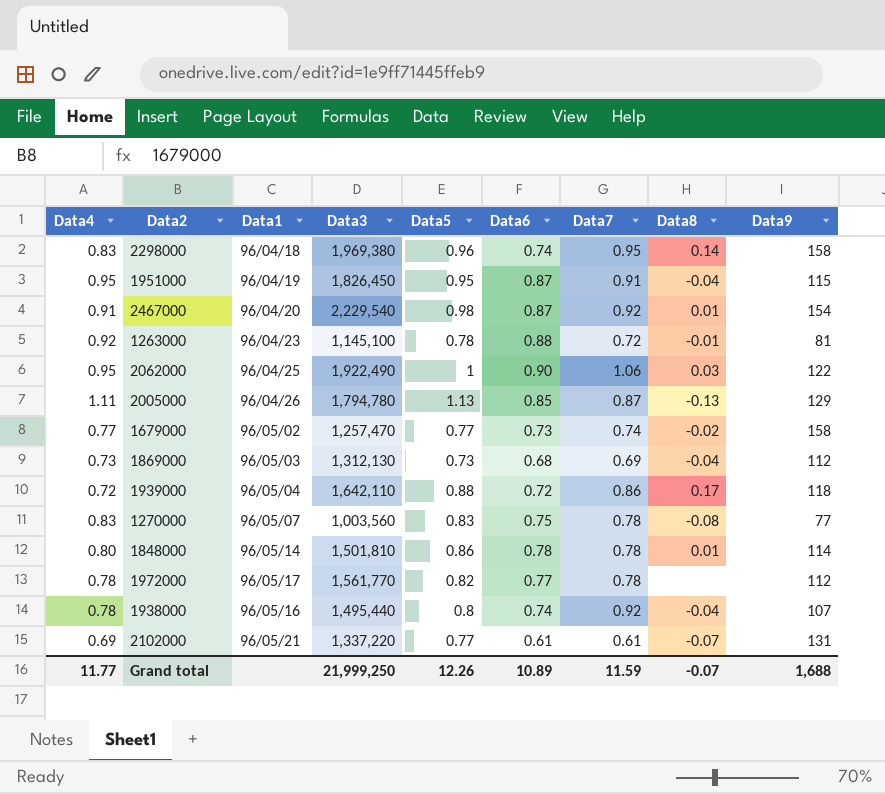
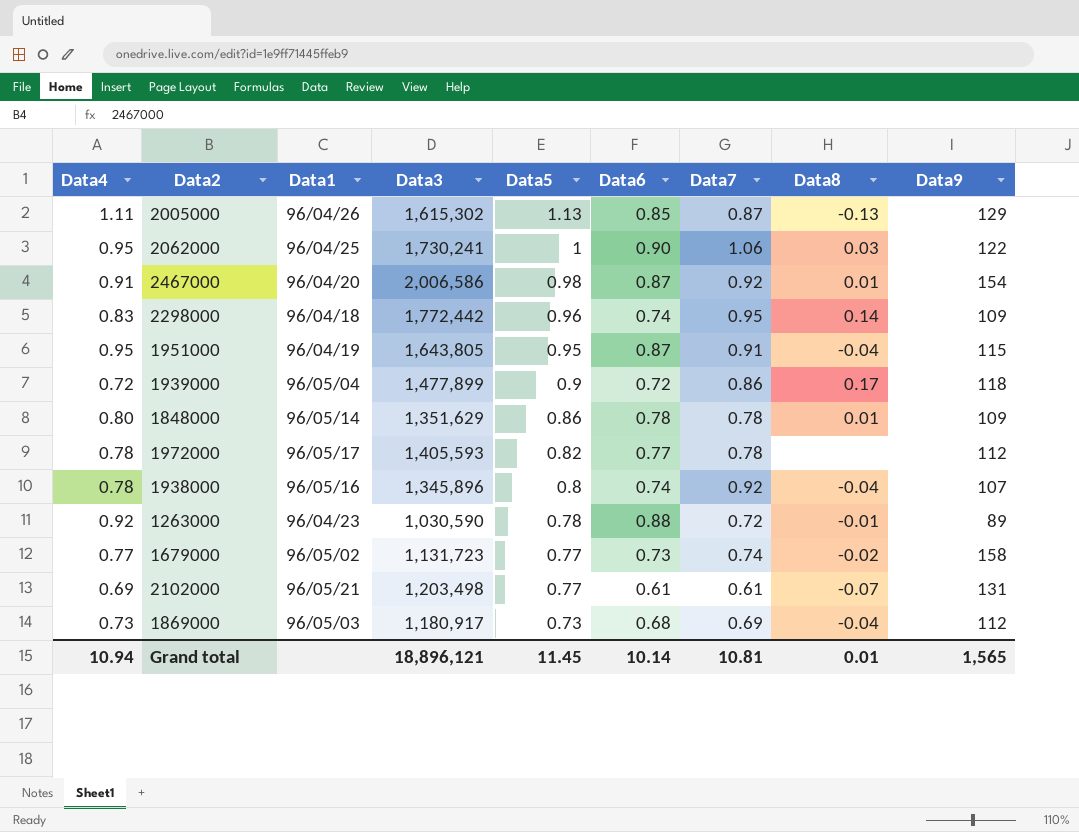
row order: none -> Data5 descending
row 1270000: 0.83 | 96/05/07 | 1,003,560 | 0.83 | 0.75 | 0.78 | -0.08 | 77 -> none
2005000 | Data3: 1,794,780 -> 1,615,302
2062000 | Data3: 1,922,490 -> 1,730,241
2467000 | Data3: 2,229,540 -> 2,006,586
2298000 | Data3: 1,969,380 -> 1,772,442
2298000 | Data9: 158 -> 109
1951000 | Data3: 1,826,450 -> 1,643,805
1939000 | Data3: 1,642,110 -> 1,477,899
1939000 | Data5: 0.88 -> 0.9
1848000 | Data3: 1,501,810 -> 1,351,629
1848000 | Data9: 114 -> 109
1972000 | Data3: 1,561,770 -> 1,405,593
1938000 | Data3: 1,495,440 -> 1,345,896
1263000 | Data3: 1,145,100 -> 1,030,590
1263000 | Data9: 81 -> 89
1679000 | Data3: 1,257,470 -> 1,131,723
2102000 | Data3: 1,337,220 -> 1,203,498
1869000 | Data3: 1,312,130 -> 1,180,917
Grand total | Data4: 11.77 -> 10.94
Grand total | Data3: 21,999,250 -> 18,896,121
Grand total | Data5: 12.26 -> 11.45
Grand total | Data6: 10.89 -> 10.14
Grand total | Data7: 11.59 -> 10.81
Grand total | Data8: -0.07 -> 0.01
Grand total | Data9: 1,688 -> 1,565

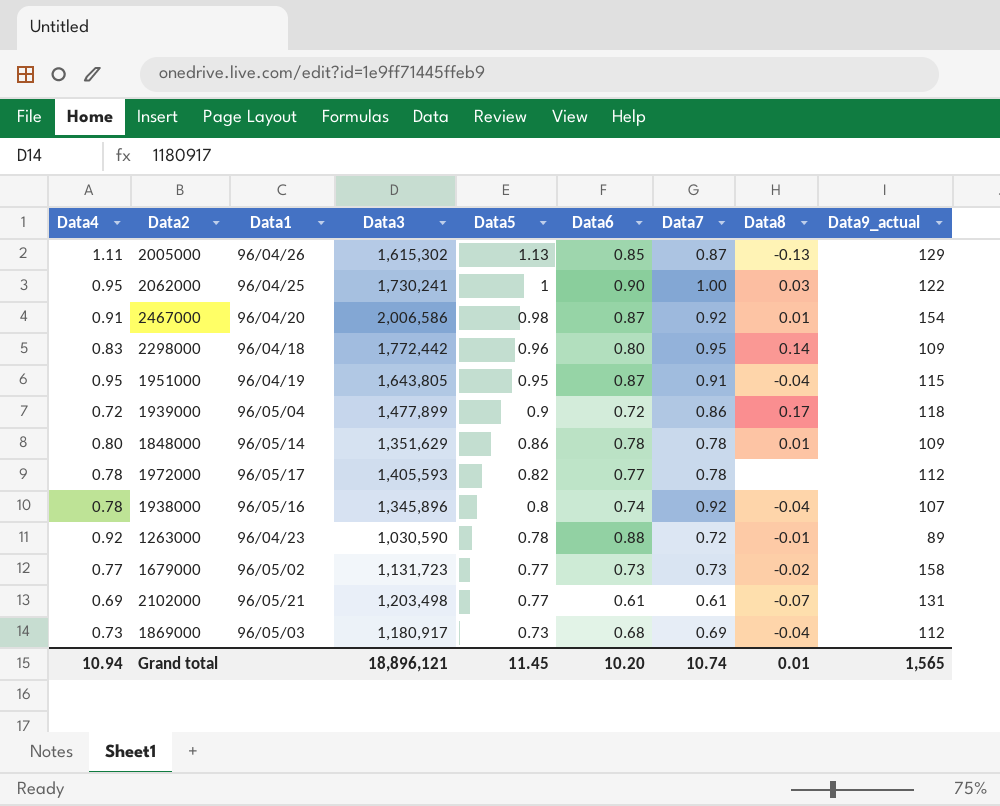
column name: Data9 -> Data9_actual
2062000 | Data7: 1.06 -> 1.00
2298000 | Data6: 0.74 -> 0.80
1679000 | Data7: 0.74 -> 0.73
Grand total | Data6: 10.14 -> 10.20
Grand total | Data7: 10.81 -> 10.74

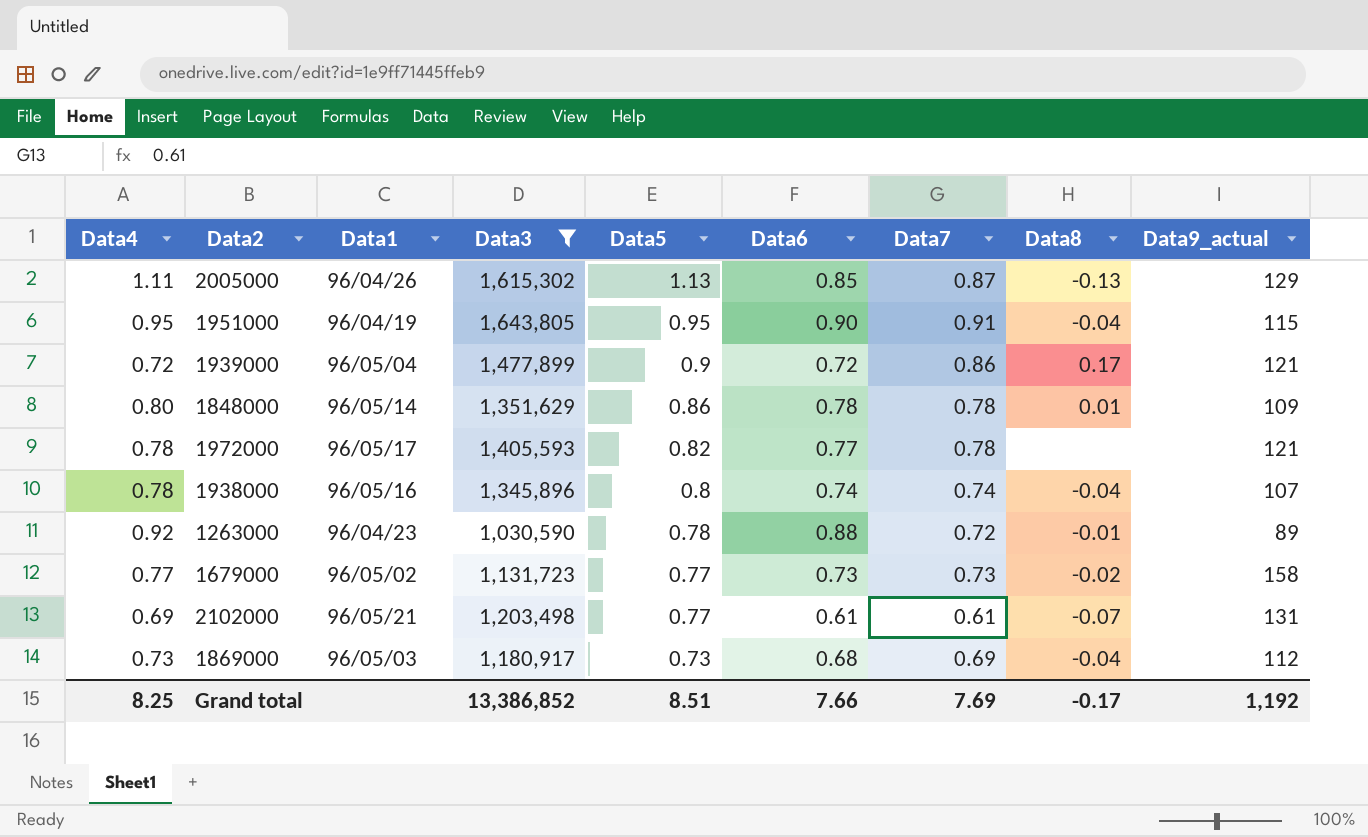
filter: none -> Data3 <= 1,643,805
1951000 | Data6: 0.87 -> 0.90
1939000 | Data9_actual: 118 -> 121
1972000 | Data9_actual: 112 -> 121
1938000 | Data7: 0.92 -> 0.74
Grand total | Data4: 10.94 -> 8.25
Grand total | Data3: 18,896,121 -> 13,386,852
Grand total | Data5: 11.45 -> 8.51
Grand total | Data6: 10.20 -> 7.66
Grand total | Data7: 10.74 -> 7.69
Grand total | Data8: 0.01 -> -0.17
Grand total | Data9_actual: 1,565 -> 1,192

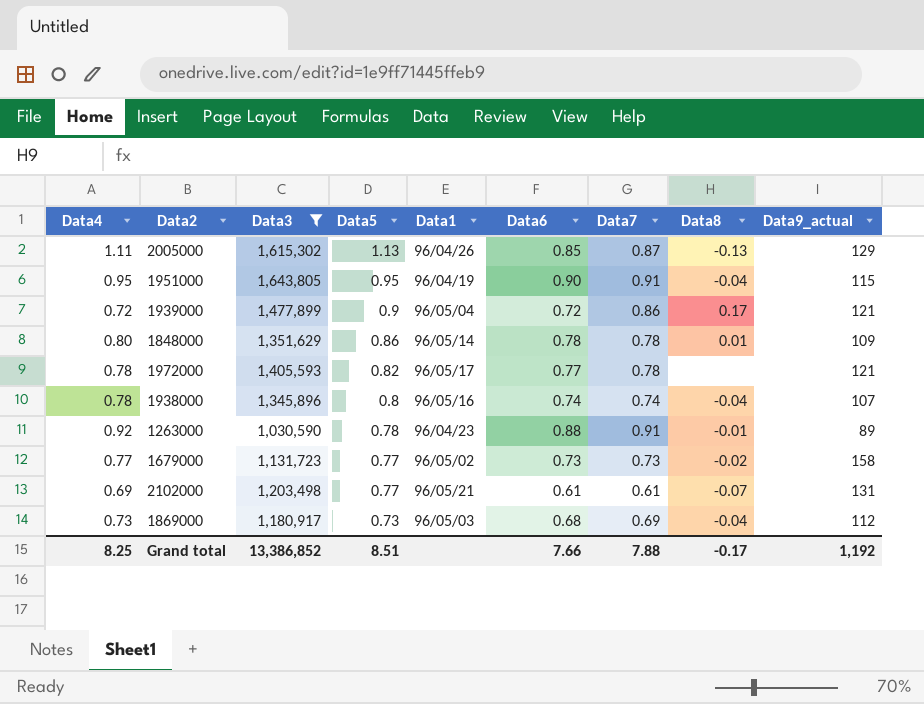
column Data1 | position: 3 -> 5
1263000 | Data7: 0.72 -> 0.91
Grand total | Data7: 7.69 -> 7.88

